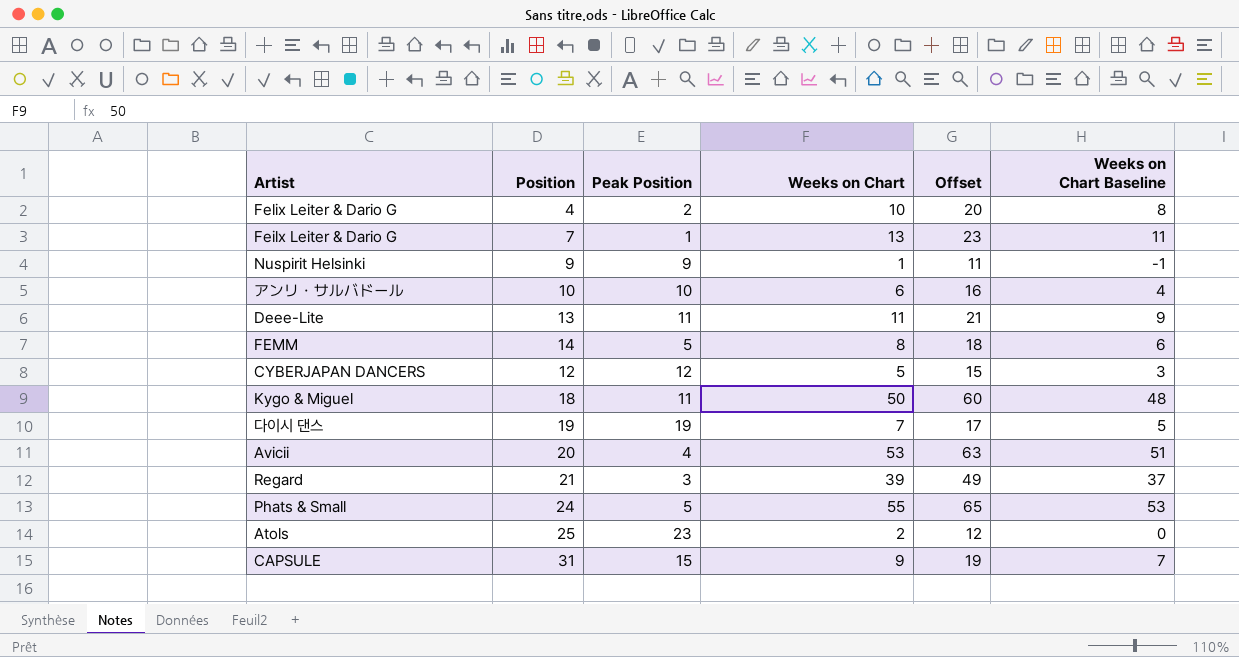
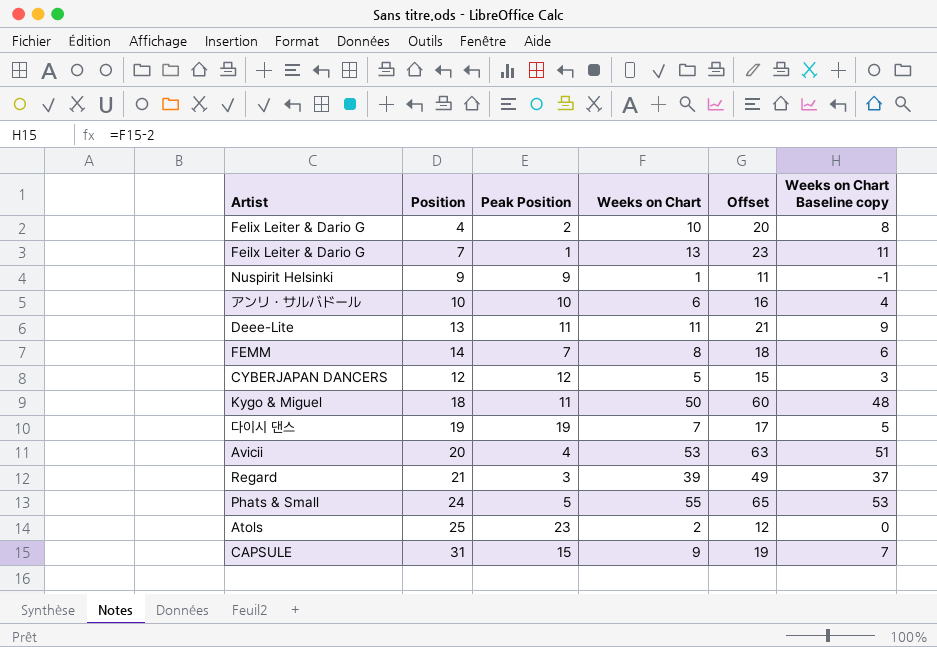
column name: Weeks on Chart Baseline -> Weeks on Chart Baseline copy
FEMM | Peak Position: 5 -> 7

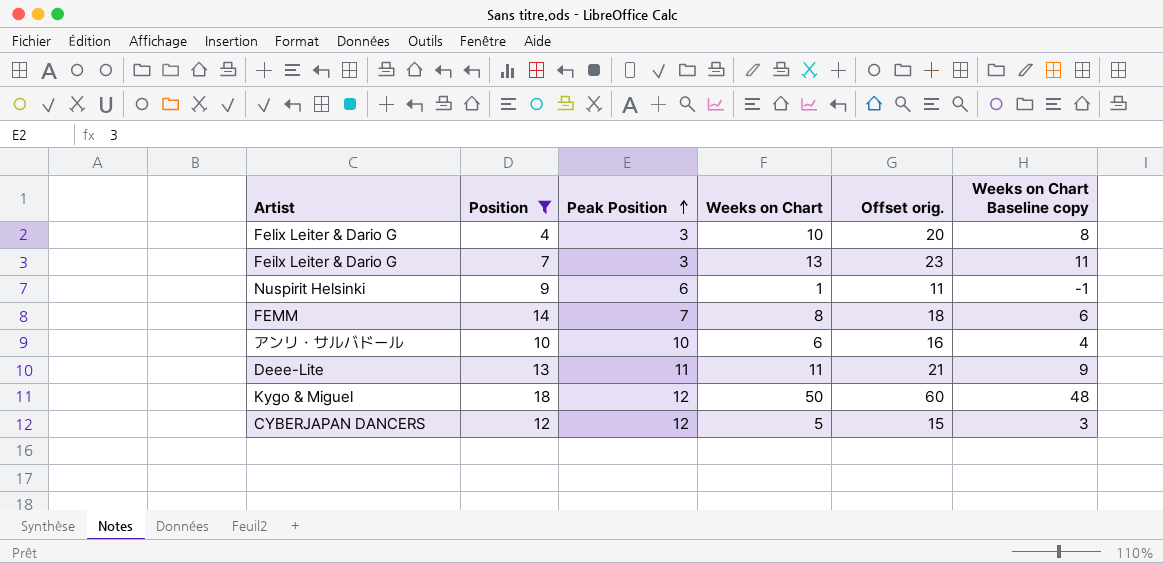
filter: none -> Position <= 18
row order: none -> Peak Position ascending
column name: Offset -> Offset orig.
Felix Leiter & Dario G | Peak Position: 2 -> 3
Feilx Leiter & Dario G | Peak Position: 1 -> 3
Nuspirit Helsinki | Peak Position: 9 -> 6
Kygo & Miguel | Peak Position: 11 -> 12

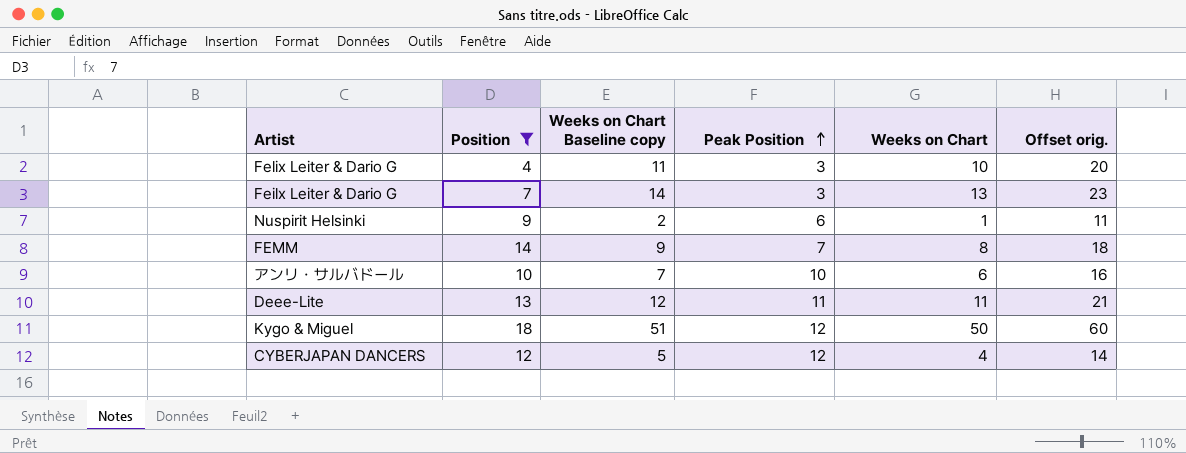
column Weeks on Chart Baseline copy | formula: [Weeks on Chart] - 2 -> [Weeks on Chart] + 1
column Weeks on Chart Baseline copy | position: 6 -> 3
CYBERJAPAN DANCERS | Weeks on Chart: 5 -> 4
CYBERJAPAN DANCERS | Offset orig.: 15 -> 14

